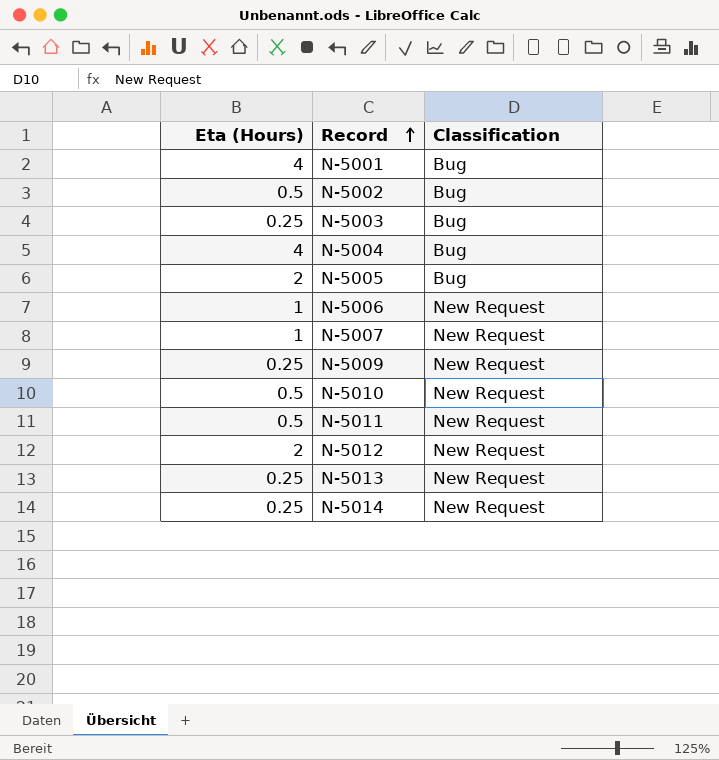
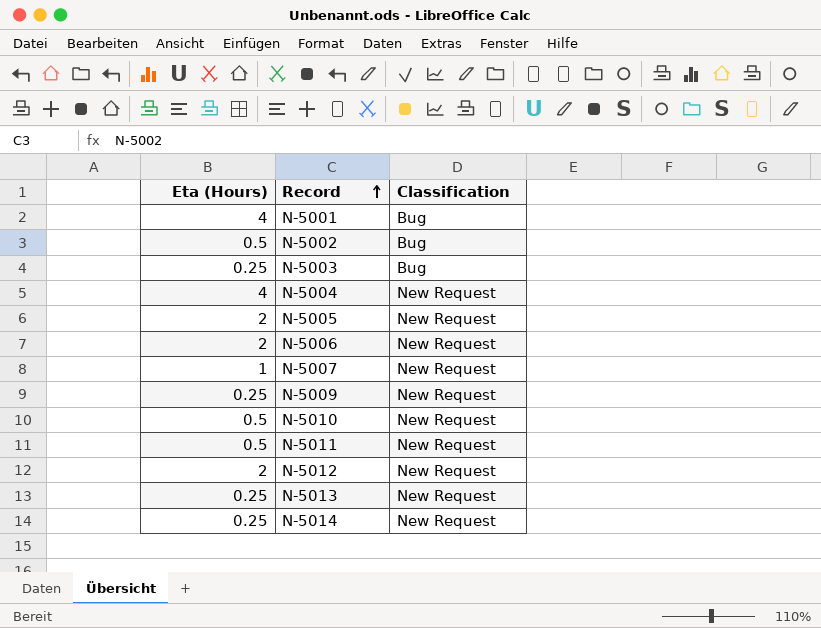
N-5004 | Classification: Bug -> New Request
N-5005 | Classification: Bug -> New Request
N-5006 | Eta (Hours): 1 -> 2

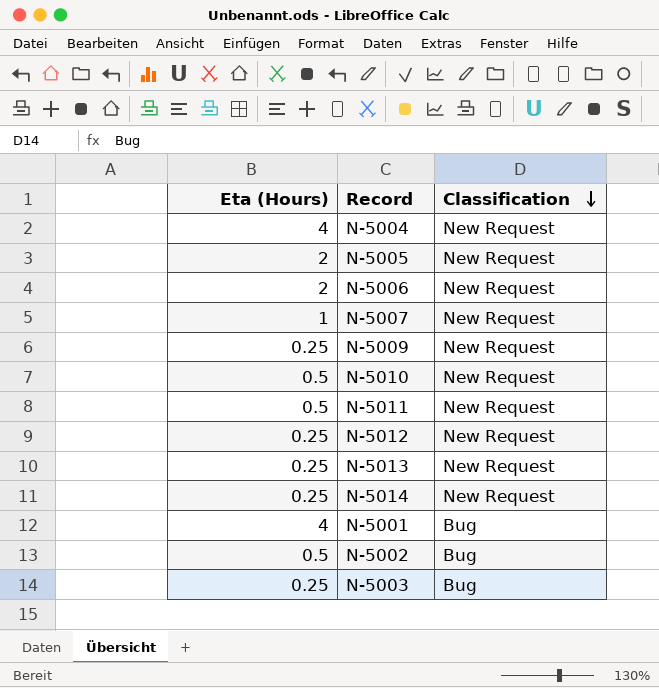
row order: Record ascending -> Classification descending
N-5012 | Eta (Hours): 2 -> 0.25

